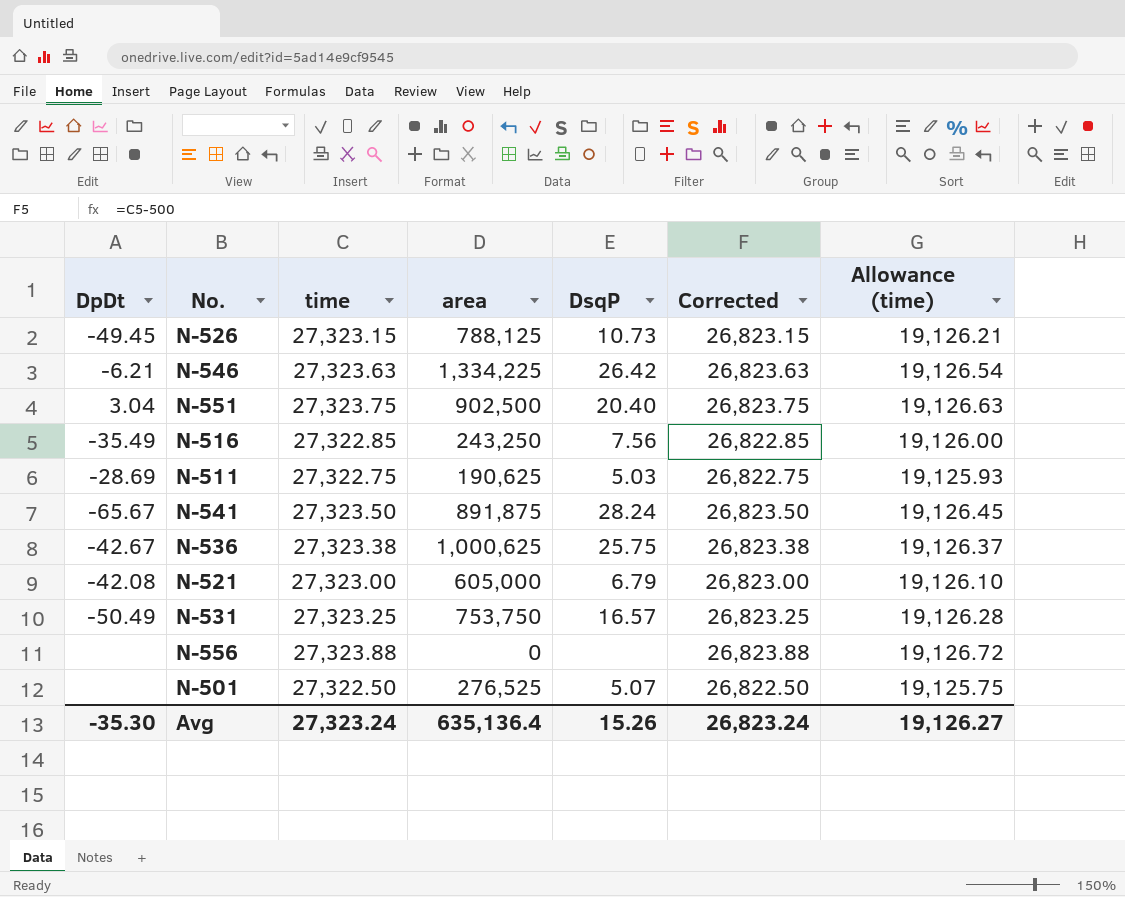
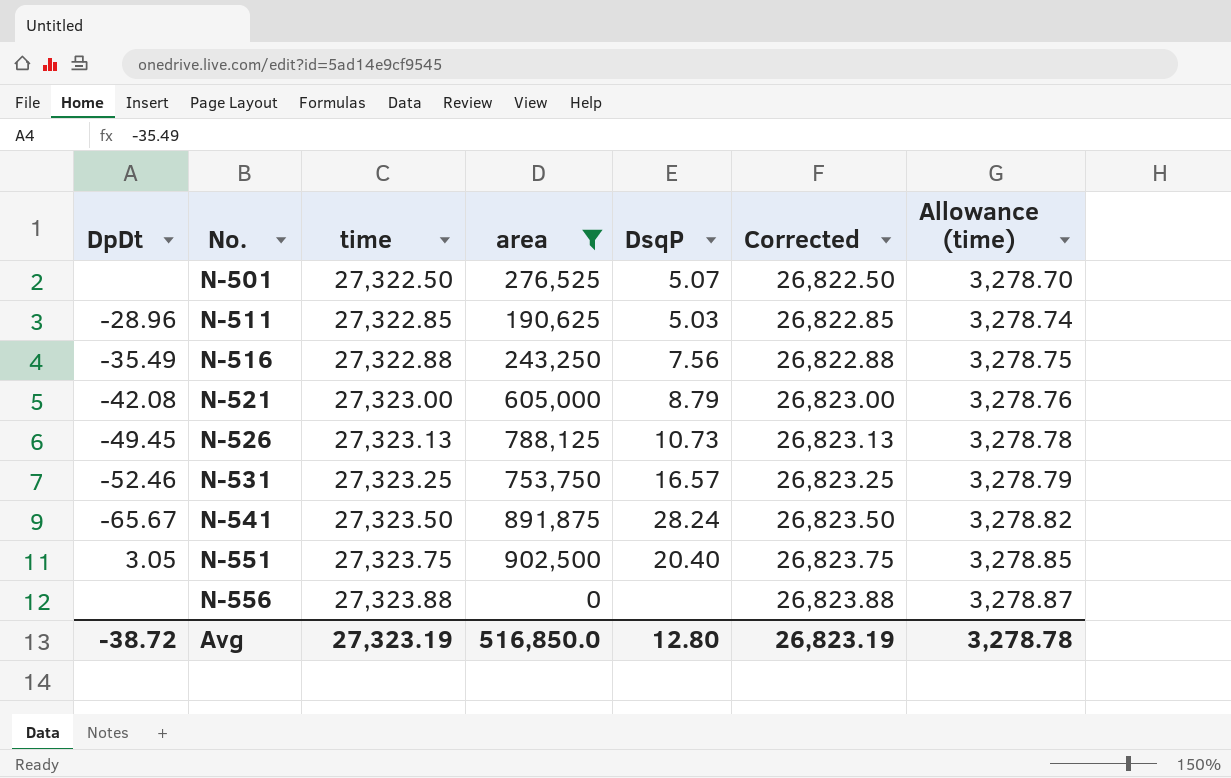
filter: none -> area <= 902,500
row order: none -> No. ascending
column Allowance (time) | formula: [time] * 0.7 -> [time] * 0.12
N-511 | DpDt: -28.69 -> -28.96
N-511 | time: 27,322.75 -> 27,322.85
N-511 | Corrected: 26,822.75 -> 26,822.85
N-516 | time: 27,322.85 -> 27,322.88
N-516 | Corrected: 26,822.85 -> 26,822.88
N-521 | DsqP: 6.79 -> 8.79
N-526 | time: 27,323.15 -> 27,323.13
N-526 | Corrected: 26,823.15 -> 26,823.13
N-531 | DpDt: -50.49 -> -52.46
N-551 | DpDt: 3.04 -> 3.05
Avg | DpDt: -35.30 -> -38.72
Avg | time: 27,323.24 -> 27,323.19
Avg | area: 635,136.4 -> 516,850.0
Avg | DsqP: 15.26 -> 12.80
Avg | Corrected: 26,823.24 -> 26,823.19
Avg | Allowance (time): 19,126.27 -> 3,278.78

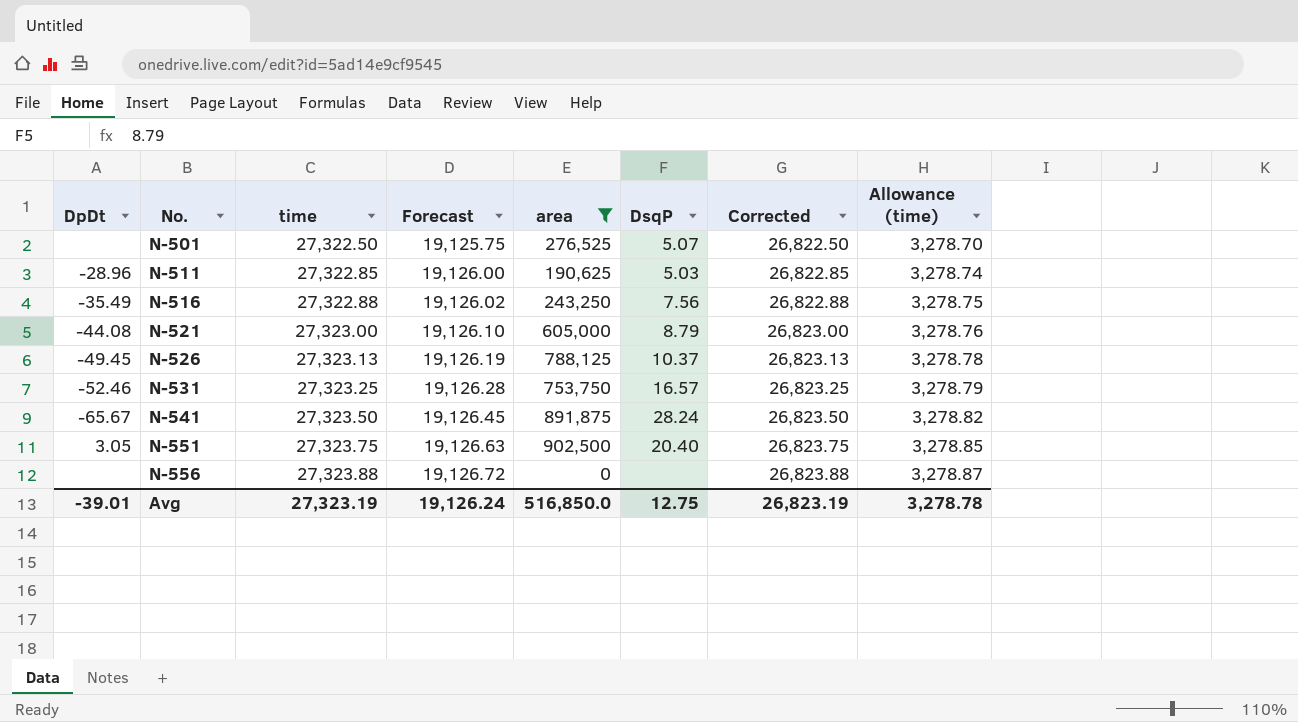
column Forecast | formula: none -> [time] * 0.7
N-521 | DpDt: -42.08 -> -44.08
N-526 | DsqP: 10.73 -> 10.37
Avg | DpDt: -38.72 -> -39.01
Avg | DsqP: 12.80 -> 12.75

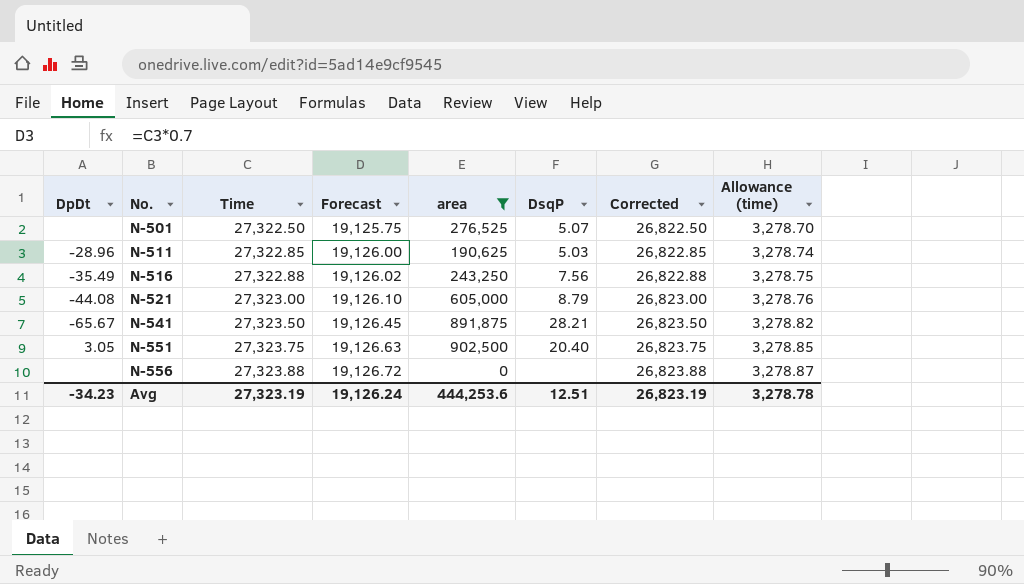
column name: time -> Time
row N-526: -49.45 | 27,323.13 | 19,126.19 | 788,125 | 10.37 | 26,823.13 | 3,278.78 -> none
row N-531: -52.46 | 27,323.25 | 19,126.28 | 753,750 | 16.57 | 26,823.25 | 3,278.79 -> none
N-541 | DsqP: 28.24 -> 28.21
Avg | DpDt: -39.01 -> -34.23
Avg | area: 516,850.0 -> 444,253.6
Avg | DsqP: 12.75 -> 12.51

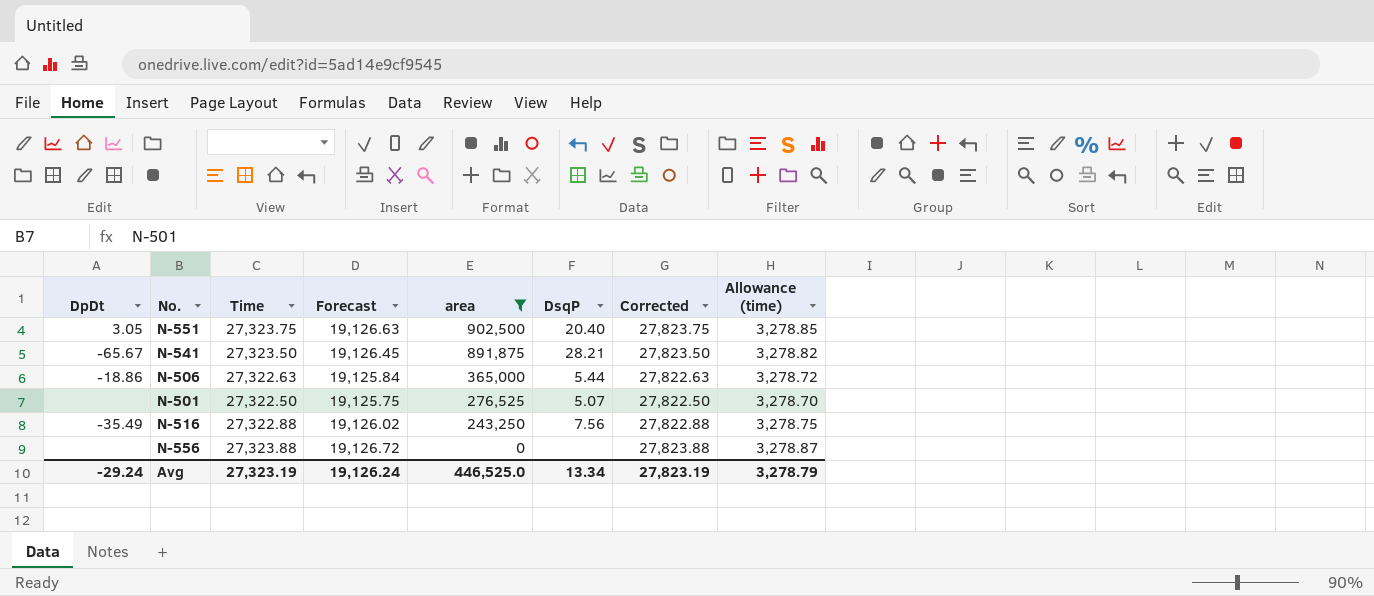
row order: No. ascending -> area descending
column Corrected | formula: [Time] - 500 -> [Time] + 500
row N-511: -28.96 | 27,322.85 | 19,126.00 | 190,625 | 5.03 | 26,822.85 | 3,278.74 -> none
row N-521: -44.08 | 27,323.00 | 19,126.10 | 605,000 | 8.79 | 26,823.00 | 3,278.76 -> none
row N-506: none -> -18.86 | 27,322.63 | 19,125.84 | 365,000 | 5.44 | 27,822.63 | 3,278.72
Avg | DpDt: -34.23 -> -29.24
Avg | area: 444,253.6 -> 446,525.0
Avg | DsqP: 12.51 -> 13.34
Avg | Corrected: 26,823.19 -> 27,823.19
Avg | Allowance (time): 3,278.78 -> 3,278.79

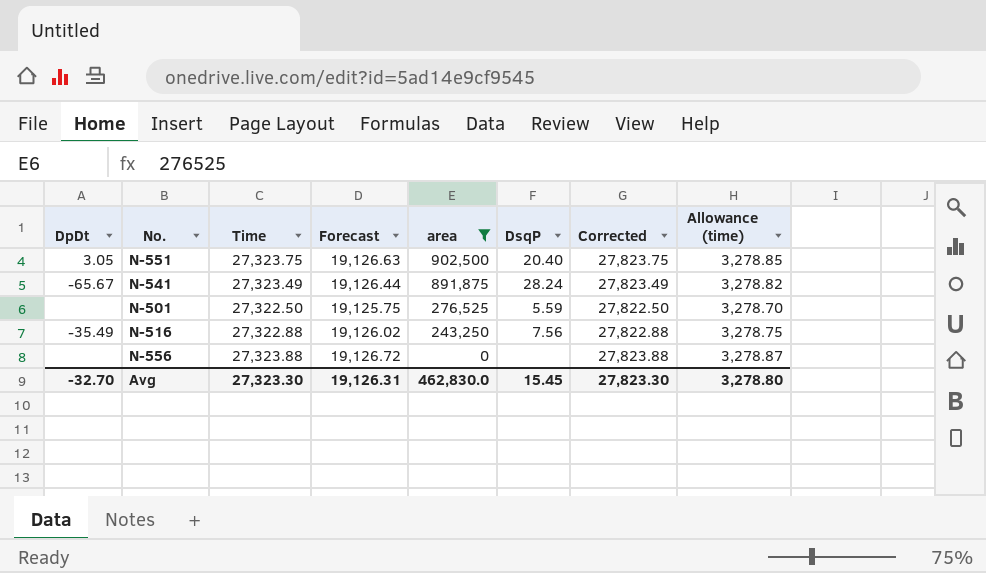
row N-506: -18.86 | 27,322.63 | 19,125.84 | 365,000 | 5.44 | 27,822.63 | 3,278.72 -> none
N-541 | Time: 27,323.50 -> 27,323.49
N-541 | Forecast: 19,126.45 -> 19,126.44
N-541 | DsqP: 28.21 -> 28.24
N-541 | Corrected: 27,823.50 -> 27,823.49
N-501 | DsqP: 5.07 -> 5.59
Avg | DpDt: -29.24 -> -32.70
Avg | Time: 27,323.19 -> 27,323.30
Avg | Forecast: 19,126.24 -> 19,126.31
Avg | area: 446,525.0 -> 462,830.0
Avg | DsqP: 13.34 -> 15.45
Avg | Corrected: 27,823.19 -> 27,823.30
Avg | Allowance (time): 3,278.79 -> 3,278.80

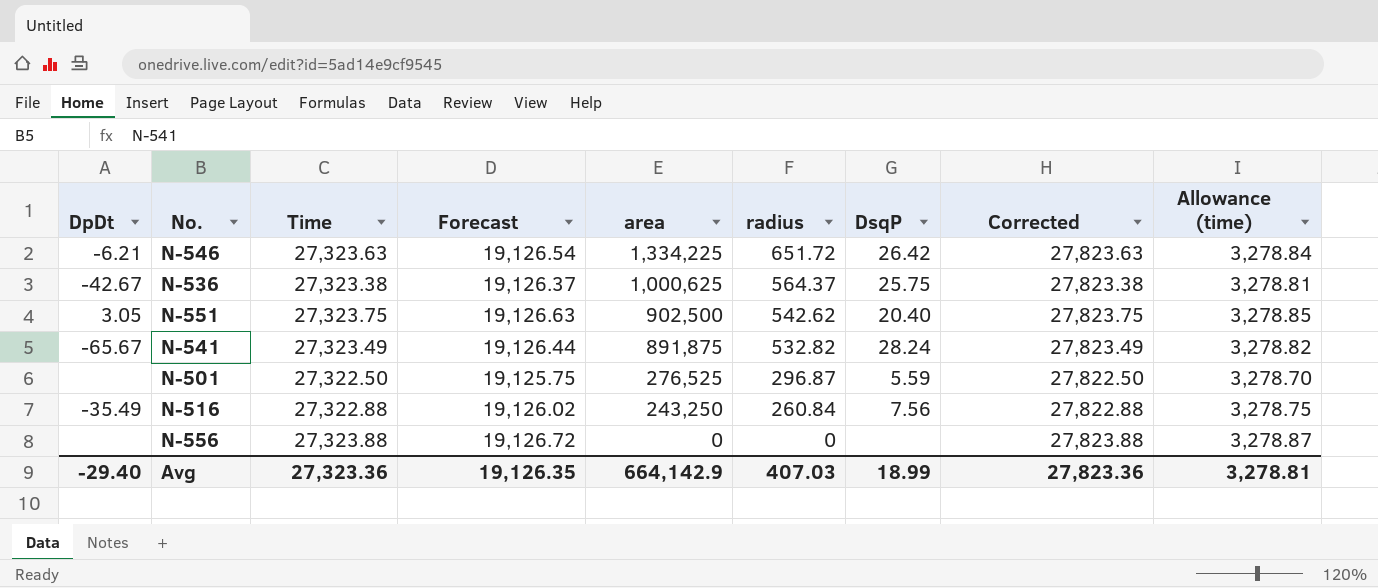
filter: area <= 902,500 -> none
column radius | position: none -> 6
Avg | DpDt: -32.70 -> -29.40
Avg | Time: 27,323.30 -> 27,323.36
Avg | Forecast: 19,126.31 -> 19,126.35
Avg | area: 462,830.0 -> 664,142.9
Avg | DsqP: 15.45 -> 18.99
Avg | Corrected: 27,823.30 -> 27,823.36
Avg | Allowance (time): 3,278.80 -> 3,278.81

